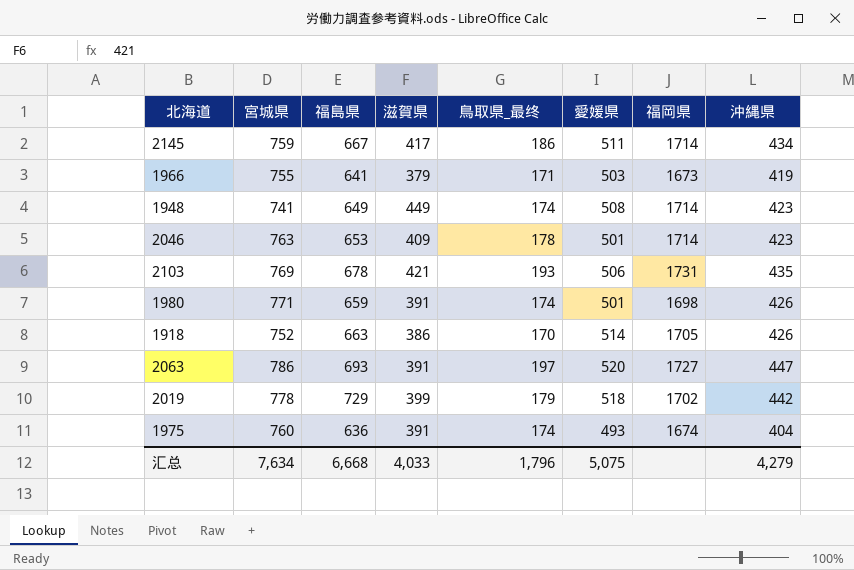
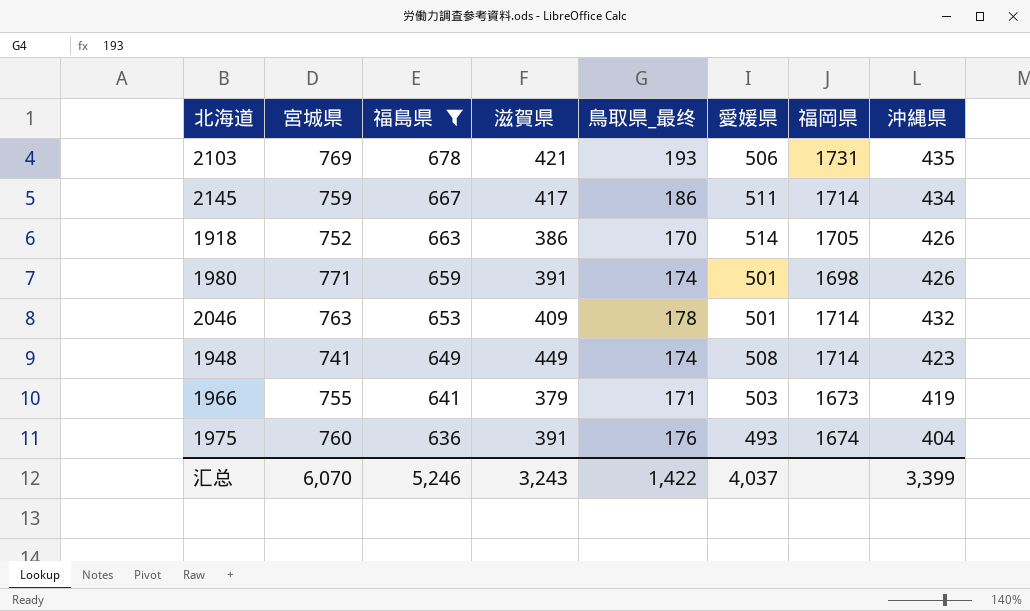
filter: none -> 福島県 <= 678
row order: none -> 福島県 descending
2046 | 沖縄県: 423 -> 432
1975 | 鳥取県_最终: 174 -> 176
汇总 | 宮城県: 7,634 -> 6,070
汇总 | 福島県: 6,668 -> 5,246
汇总 | 滋賀県: 4,033 -> 3,243
汇总 | 鳥取県_最终: 1,796 -> 1,422
汇总 | 愛媛県: 5,075 -> 4,037
汇总 | 沖縄県: 4,279 -> 3,399

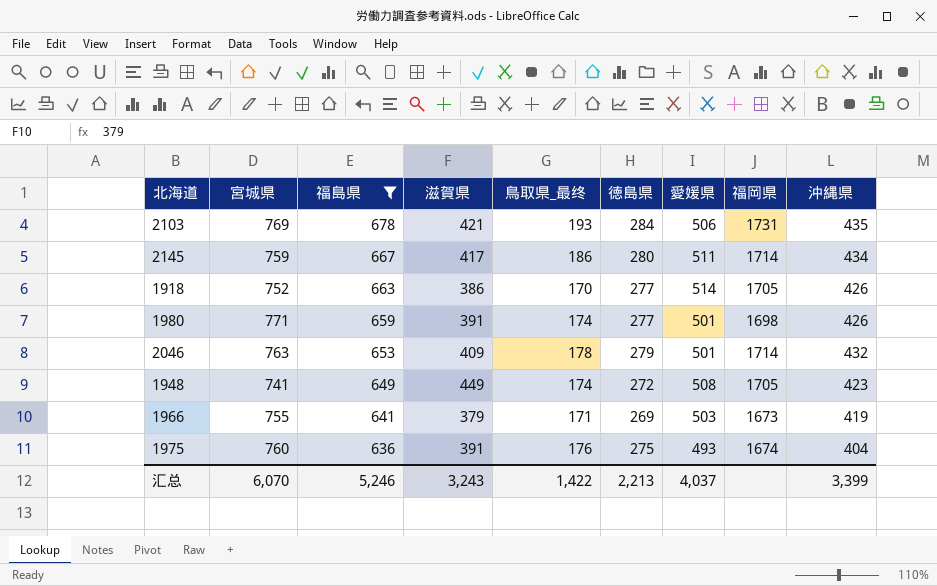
column 徳島県 | position: none -> 6
1948 | 福岡県: 1714 -> 1705

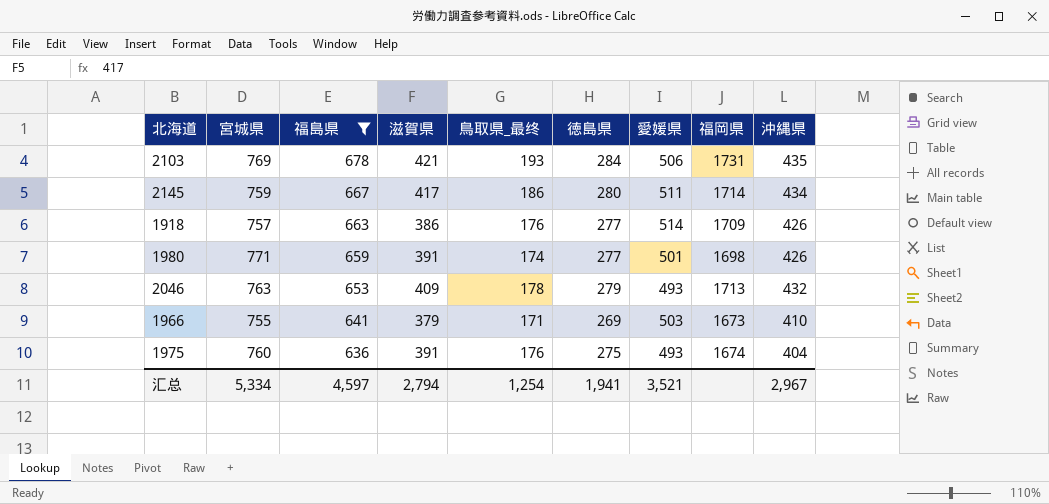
row 1948: 741 | 649 | 449 | 174 | 272 | 508 | 1705 | 423 -> none
1918 | 宮城県: 752 -> 757
1918 | 鳥取県_最终: 170 -> 176
1918 | 福岡県: 1705 -> 1709
2046 | 愛媛県: 501 -> 493
2046 | 福岡県: 1714 -> 1713
1966 | 沖縄県: 419 -> 410
汇总 | 宮城県: 6,070 -> 5,334
汇总 | 福島県: 5,246 -> 4,597
汇总 | 滋賀県: 3,243 -> 2,794
汇总 | 鳥取県_最终: 1,422 -> 1,254
汇总 | 徳島県: 2,213 -> 1,941
汇总 | 愛媛県: 4,037 -> 3,521
汇总 | 沖縄県: 3,399 -> 2,967

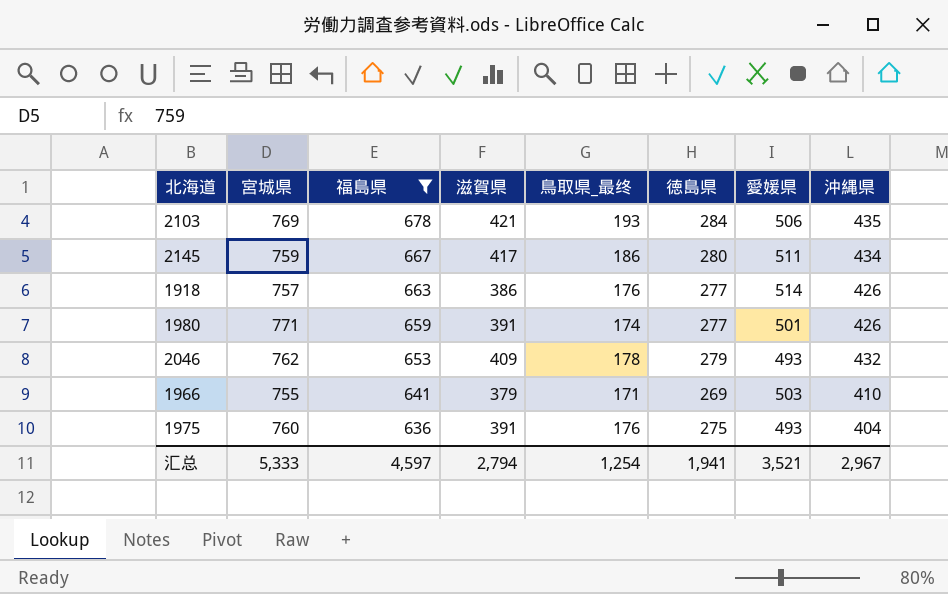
column 福岡県 | position: 8 -> none
2046 | 宮城県: 763 -> 762
汇总 | 宮城県: 5,334 -> 5,333

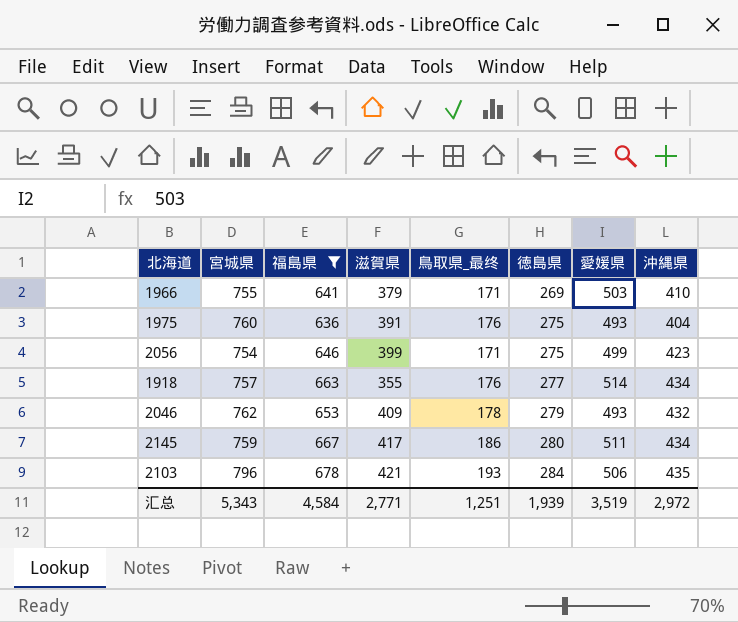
row order: 福島県 descending -> 徳島県 ascending
row 1980: 771 | 659 | 391 | 174 | 277 | 501 | 426 -> none
row 2056: none -> 754 | 646 | 399 | 171 | 275 | 499 | 423
1918 | 滋賀県: 386 -> 355
1918 | 沖縄県: 426 -> 434
2103 | 宮城県: 769 -> 796
汇总 | 宮城県: 5,333 -> 5,343
汇总 | 福島県: 4,597 -> 4,584
汇总 | 滋賀県: 2,794 -> 2,771
汇总 | 鳥取県_最终: 1,254 -> 1,251
汇总 | 徳島県: 1,941 -> 1,939
汇总 | 愛媛県: 3,521 -> 3,519
汇总 | 沖縄県: 2,967 -> 2,972

